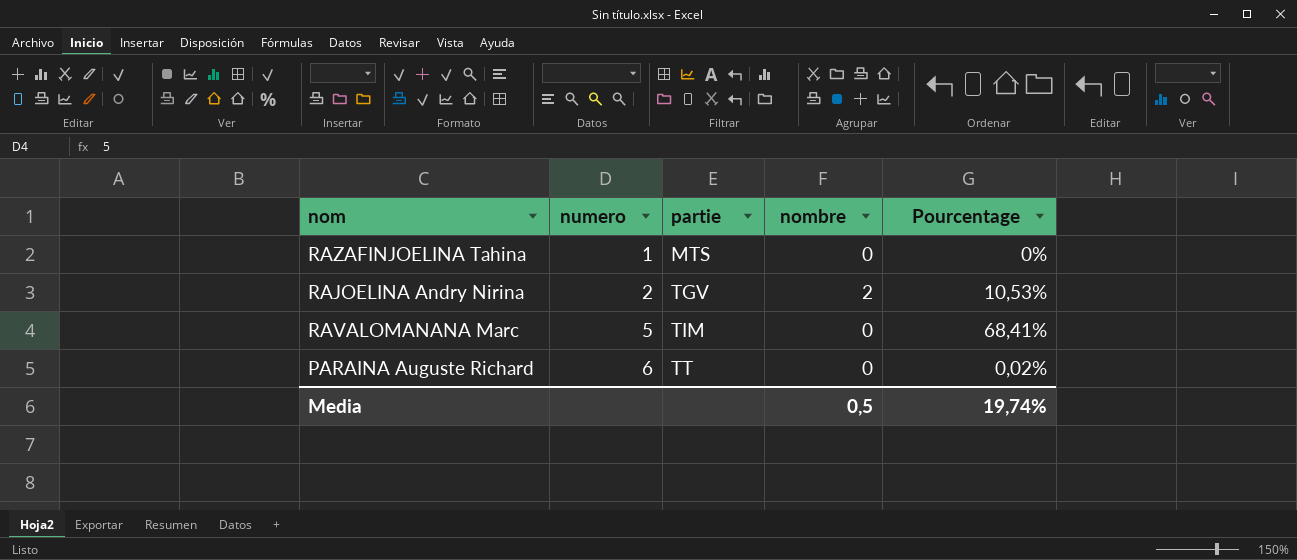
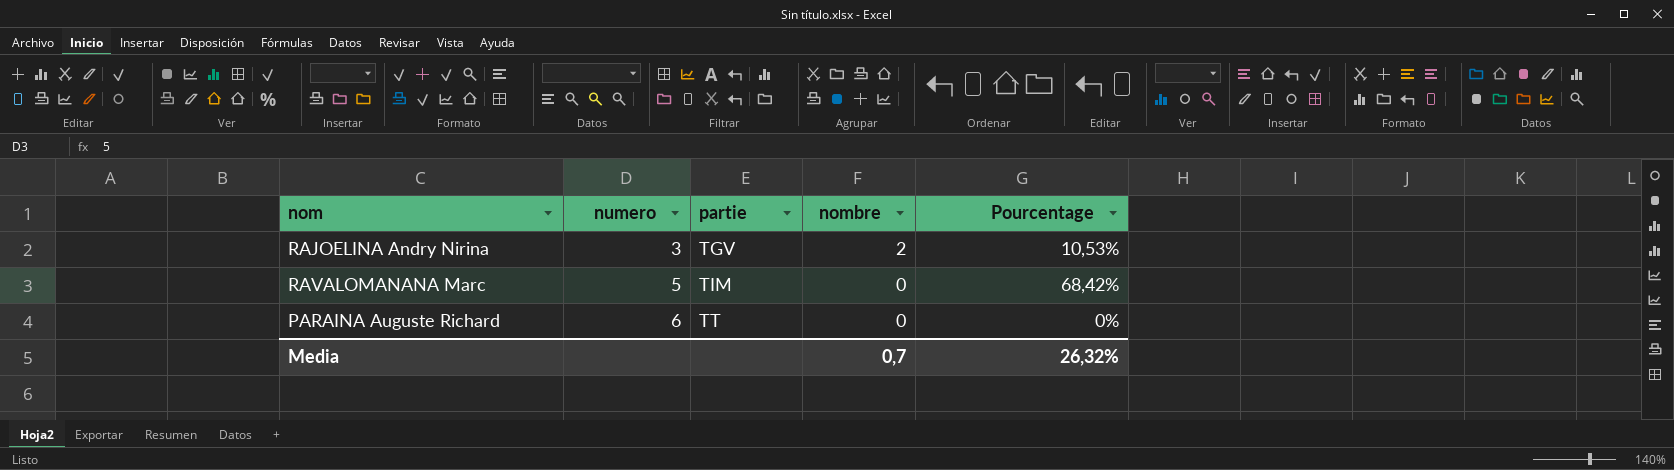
row RAZAFINJOELINA Tahina: 1 | MTS | 0 | 0% -> none
RAJOELINA Andry Nirina | numero: 2 -> 3
RAVALOMANANA Marc | Pourcentage: 68,41% -> 68,42%
PARAINA Auguste Richard | Pourcentage: 0,02% -> 0%
Media | nombre: 0,5 -> 0,7
Media | Pourcentage: 19,74% -> 26,32%

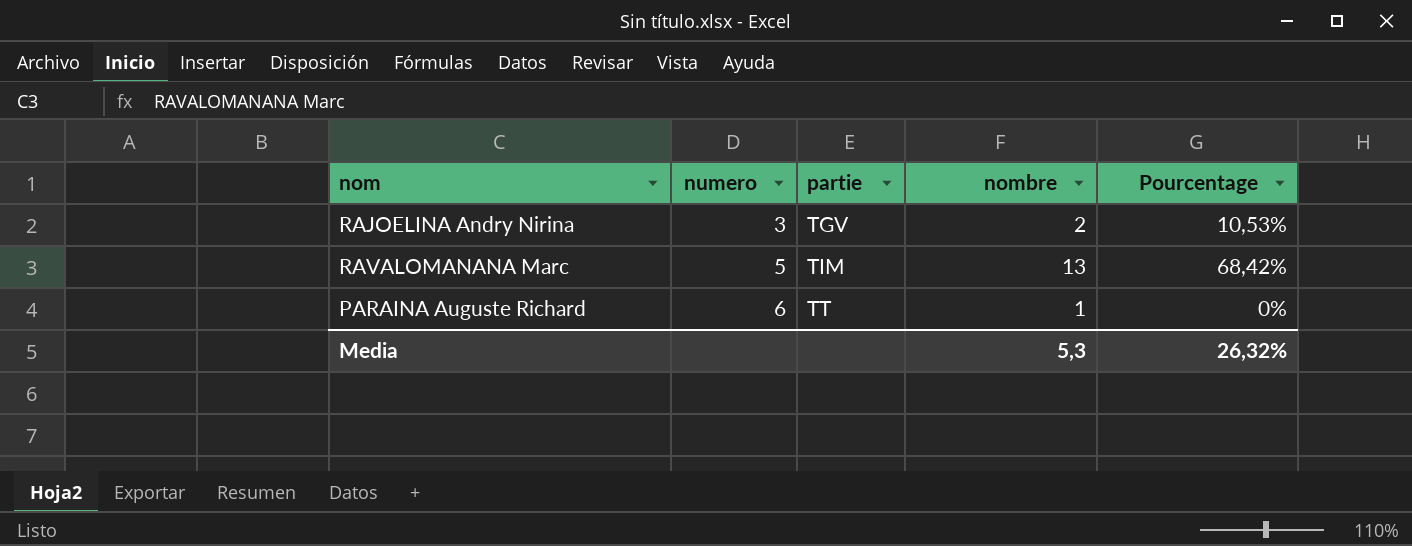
RAVALOMANANA Marc | nombre: 0 -> 13
PARAINA Auguste Richard | nombre: 0 -> 1
Media | nombre: 0,7 -> 5,3

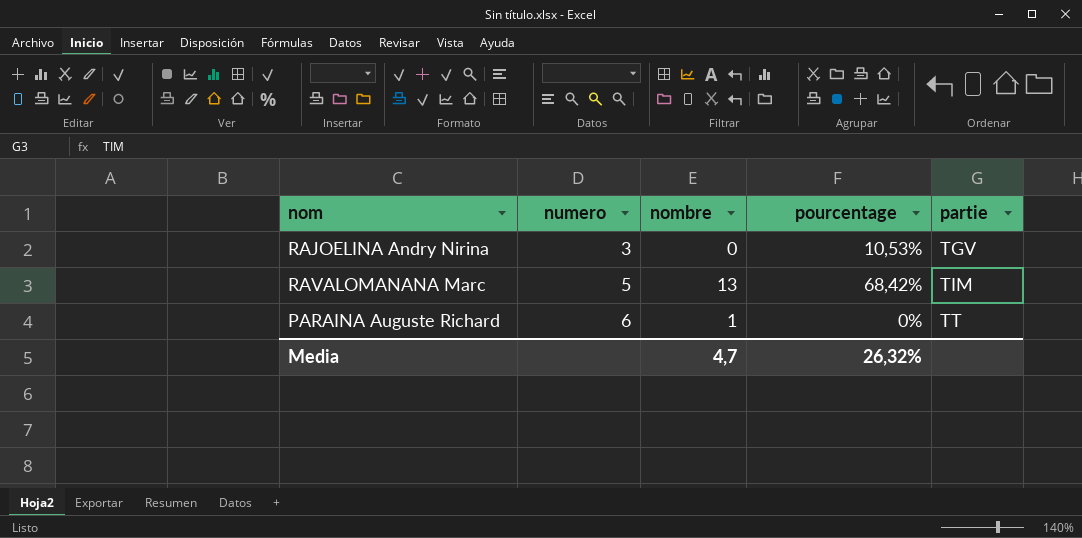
column name: Pourcentage -> pourcentage
column partie | position: 3 -> 5
RAJOELINA Andry Nirina | nombre: 2 -> 0
Media | nombre: 5,3 -> 4,7

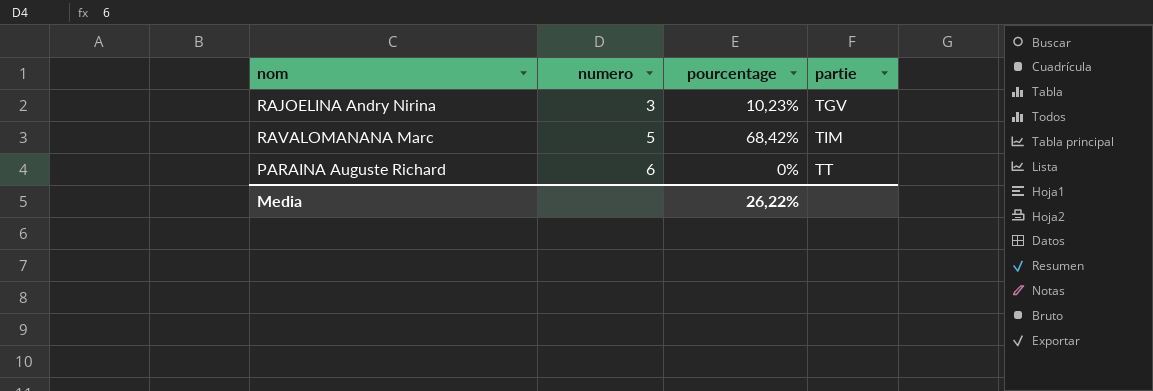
column nombre | position: 3 -> none
RAJOELINA Andry Nirina | pourcentage: 10,53% -> 10,23%
Media | pourcentage: 26,32% -> 26,22%

